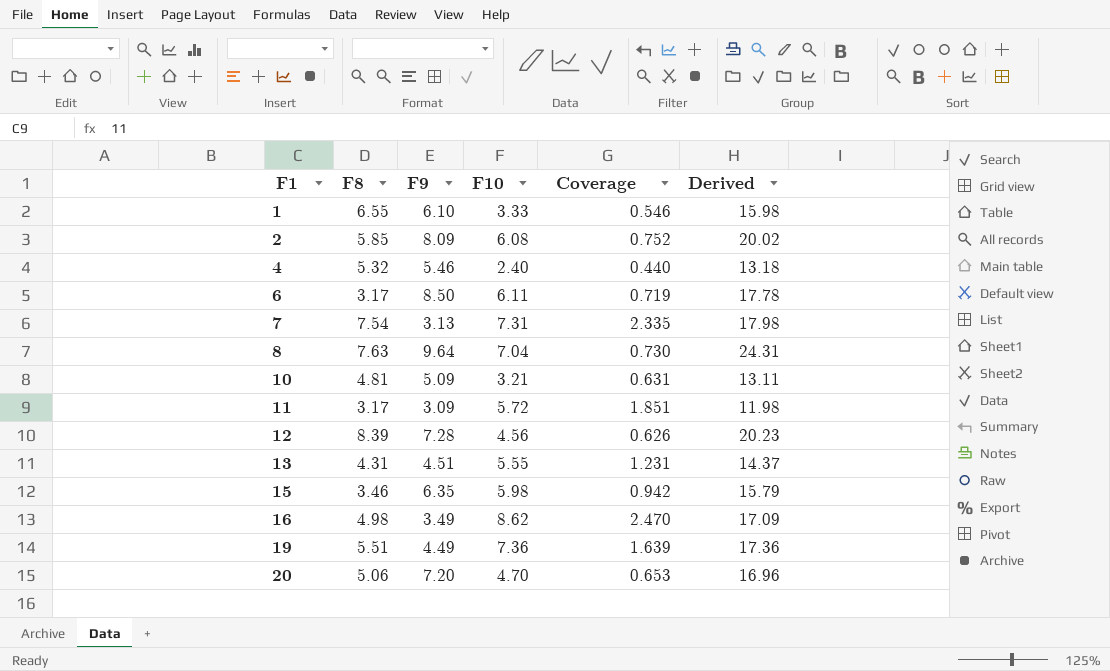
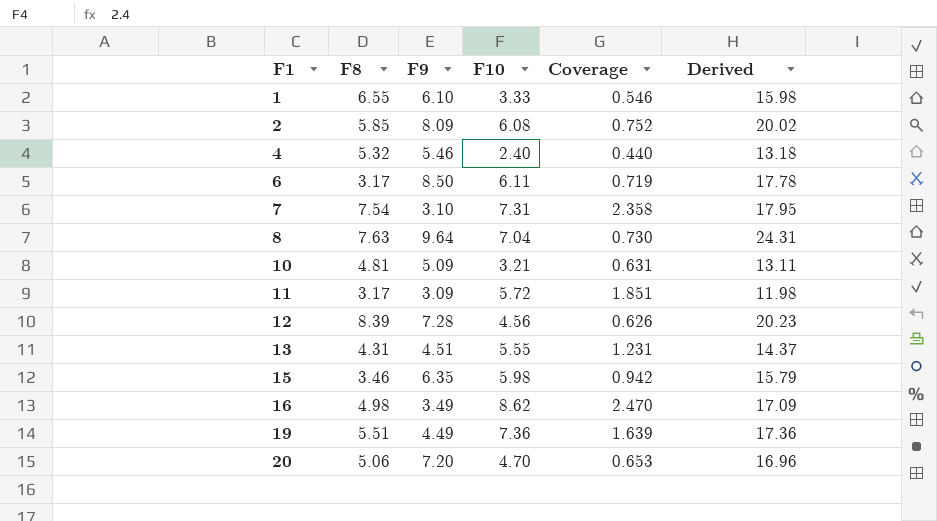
7 | F9: 3.13 -> 3.10
7 | Coverage: 2.335 -> 2.358
7 | Derived: 17.98 -> 17.95

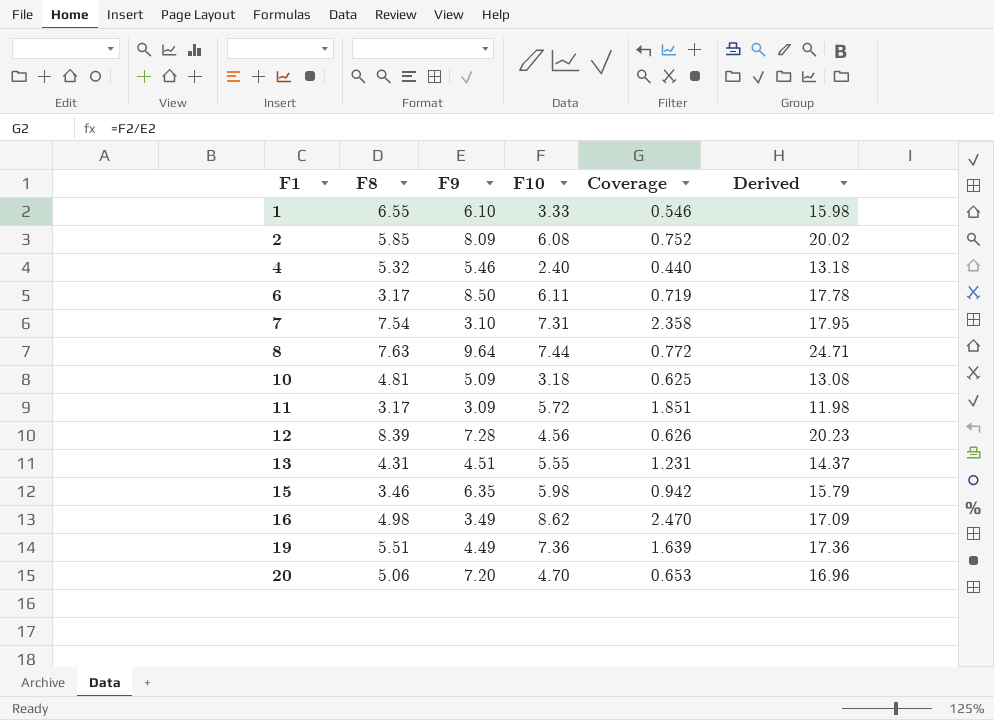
8 | F10: 7.04 -> 7.44
8 | Coverage: 0.730 -> 0.772
8 | Derived: 24.31 -> 24.71
10 | F10: 3.21 -> 3.18
10 | Coverage: 0.631 -> 0.625
10 | Derived: 13.11 -> 13.08

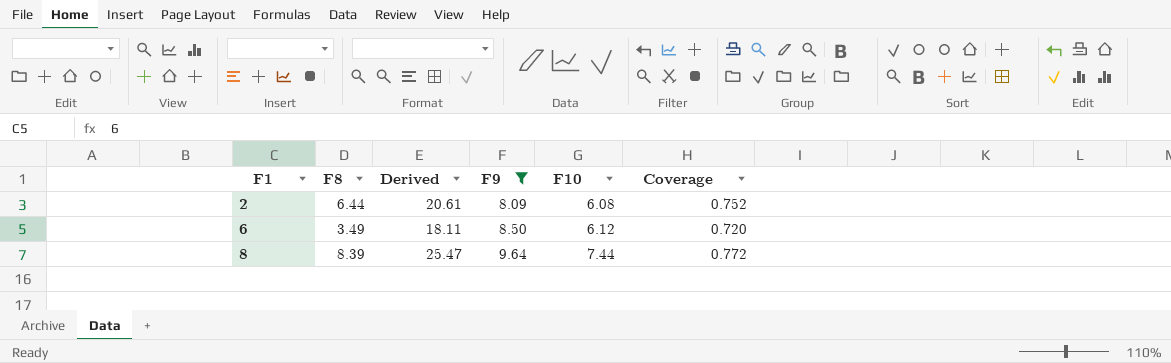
filter: none -> F9 >= 8.09
column Derived | position: 6 -> 3
2 | F8: 5.85 -> 6.44
2 | Derived: 20.02 -> 20.61
6 | F8: 3.17 -> 3.49
6 | Derived: 17.78 -> 18.11
6 | F10: 6.11 -> 6.12
6 | Coverage: 0.719 -> 0.720
8 | F8: 7.63 -> 8.39
8 | Derived: 24.71 -> 25.47

